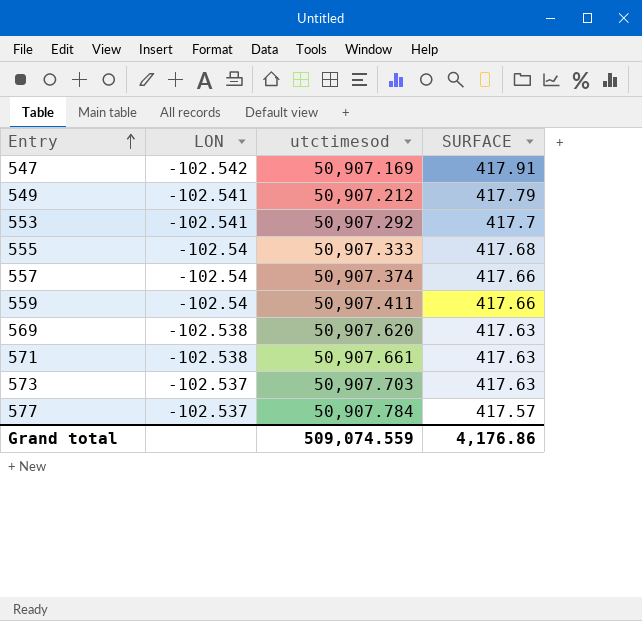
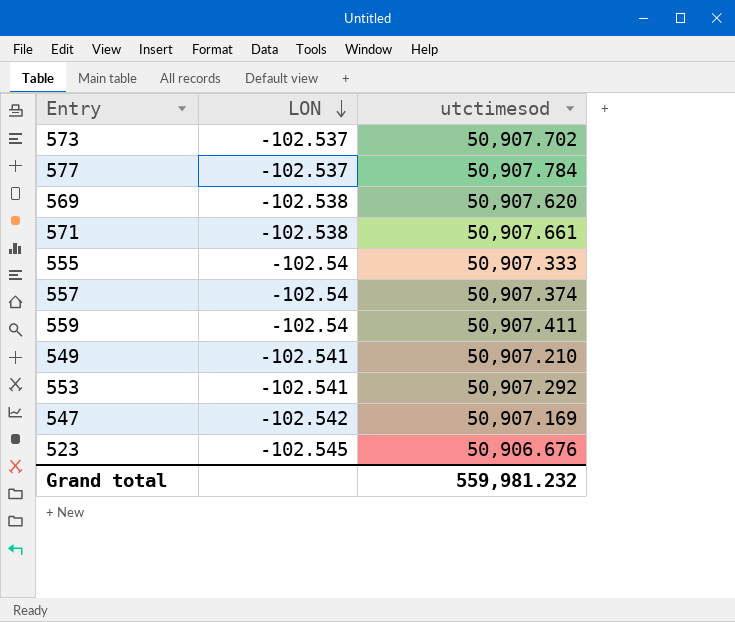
row order: Entry ascending -> LON descending
column SURFACE | position: 4 -> none
573 | utctimesod: 50,907.703 -> 50,907.702
549 | utctimesod: 50,907.212 -> 50,907.210
row 523: none -> -102.545 | 50,906.676
Grand total | utctimesod: 509,074.559 -> 559,981.232

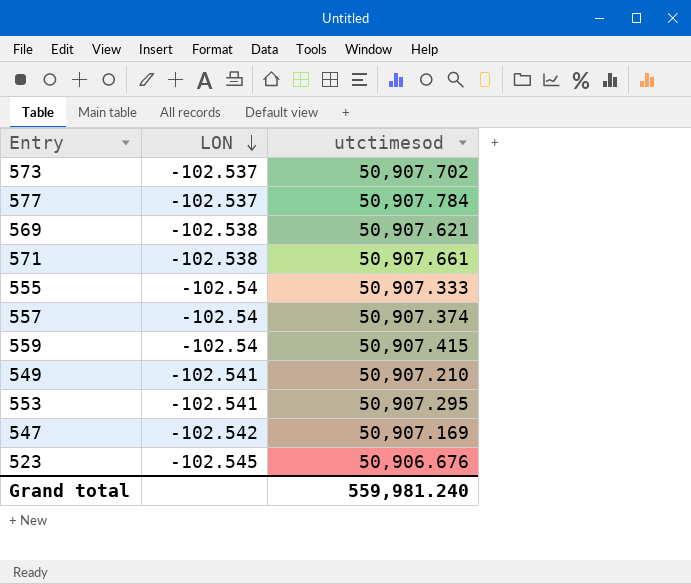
569 | utctimesod: 50,907.620 -> 50,907.621
559 | utctimesod: 50,907.411 -> 50,907.415
553 | utctimesod: 50,907.292 -> 50,907.295
Grand total | utctimesod: 559,981.232 -> 559,981.240

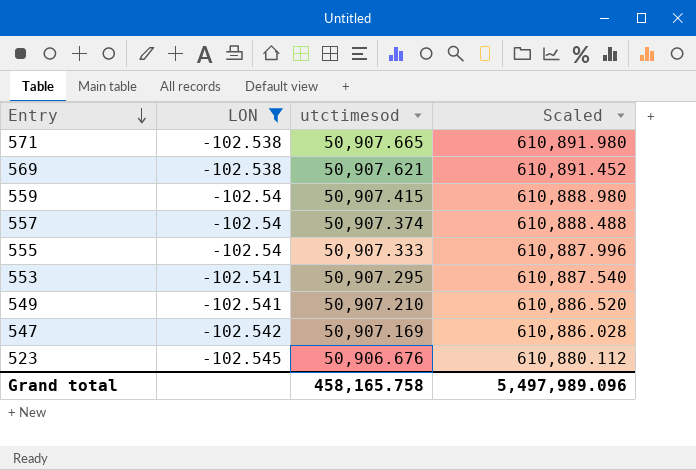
filter: none -> LON != -102.537
row order: LON descending -> Entry descending
column Scaled | formula: none -> [utctimesod] * 12
571 | utctimesod: 50,907.661 -> 50,907.665
Grand total | utctimesod: 559,981.240 -> 458,165.758

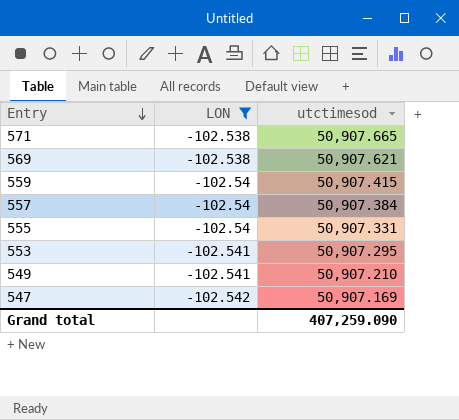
column Scaled | formula: [utctimesod] * 12 -> none
row 523: -102.545 | 50,906.676 | 610,880.112 -> none
557 | utctimesod: 50,907.374 -> 50,907.384
555 | utctimesod: 50,907.333 -> 50,907.331
Grand total | utctimesod: 458,165.758 -> 407,259.090

